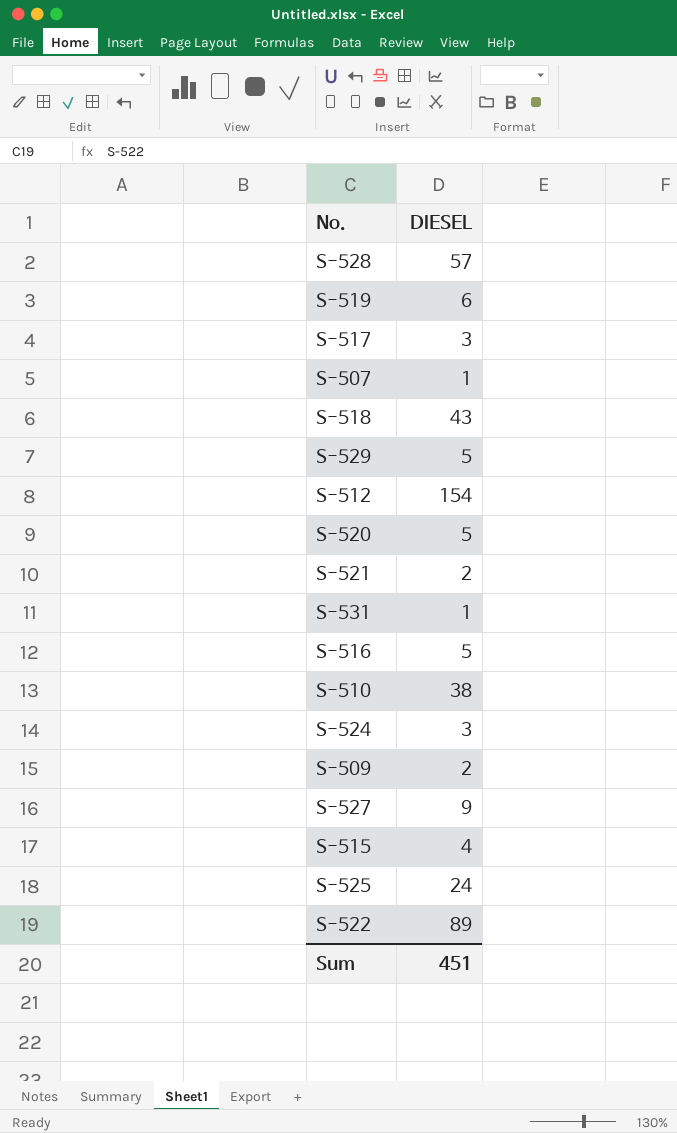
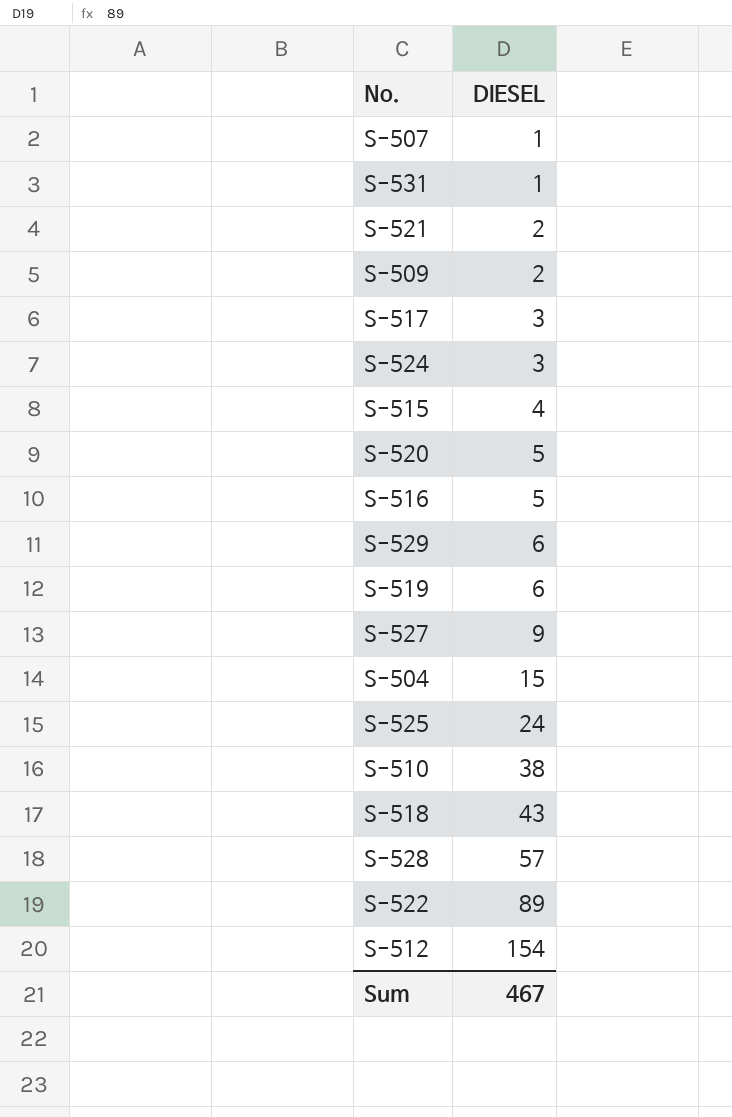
row order: none -> DIESEL ascending
S-529 | DIESEL: 5 -> 6
row S-504: none -> 15
Sum | DIESEL: 451 -> 467

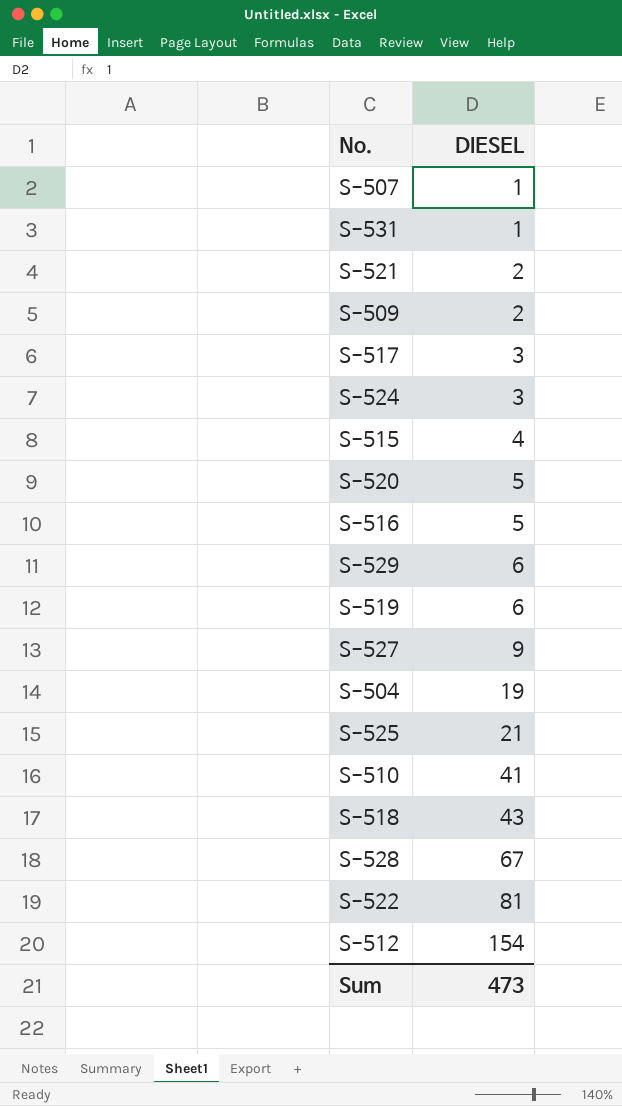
S-504 | DIESEL: 15 -> 19
S-525 | DIESEL: 24 -> 21
S-510 | DIESEL: 38 -> 41
S-528 | DIESEL: 57 -> 67
S-522 | DIESEL: 89 -> 81
Sum | DIESEL: 467 -> 473

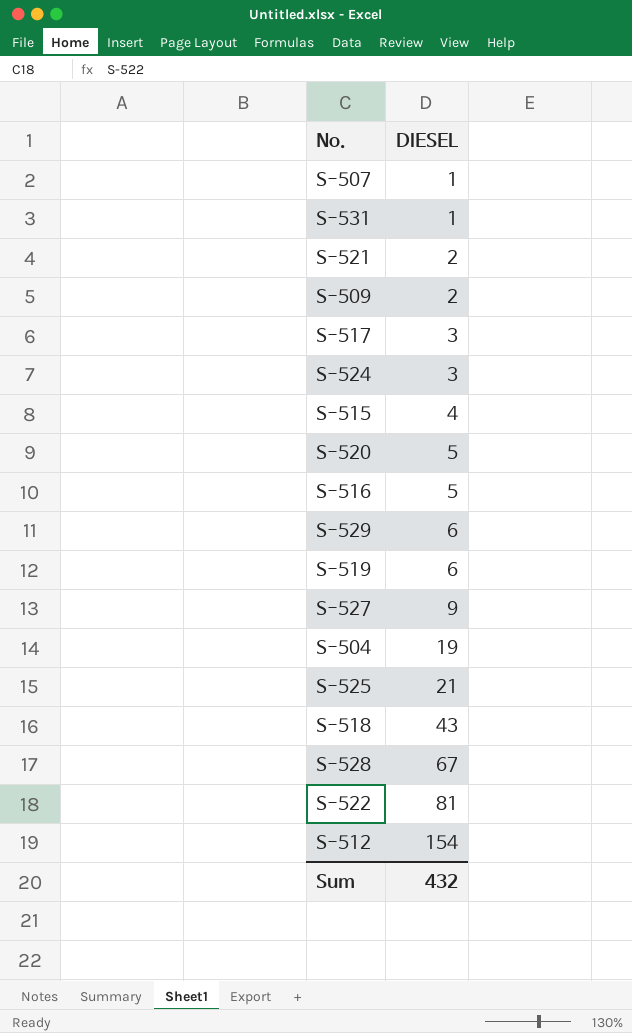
row S-510: 41 -> none
Sum | DIESEL: 473 -> 432

